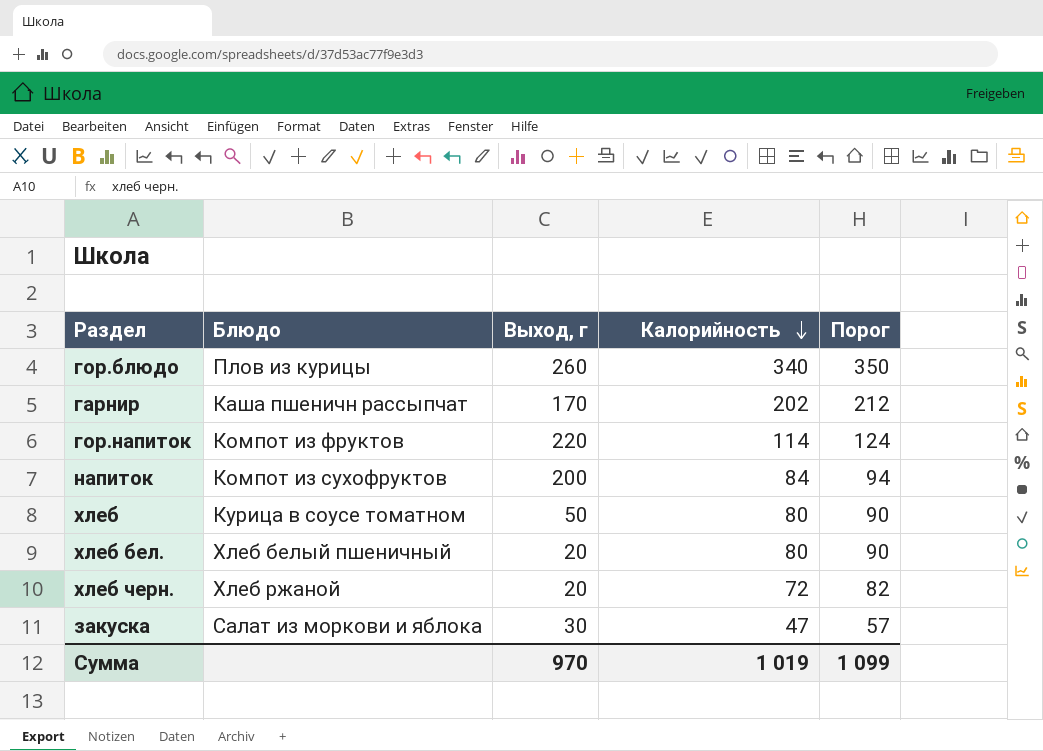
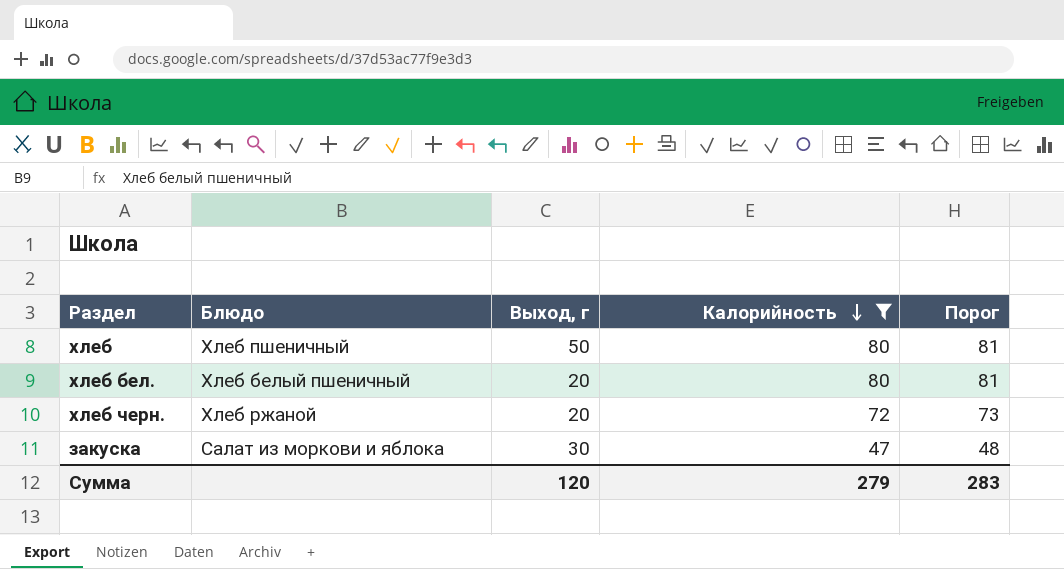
filter: none -> Калорийность <= 80
column Порог | formula: [Калорийность] + 10 -> [Калорийность] + 1
хлеб | Блюдо: Курица в соусе томатном -> Хлеб пшеничный
Сумма | Выход, г: 970 -> 120
Сумма | Калорийность: 1 019 -> 279
Сумма | Порог: 1 099 -> 283

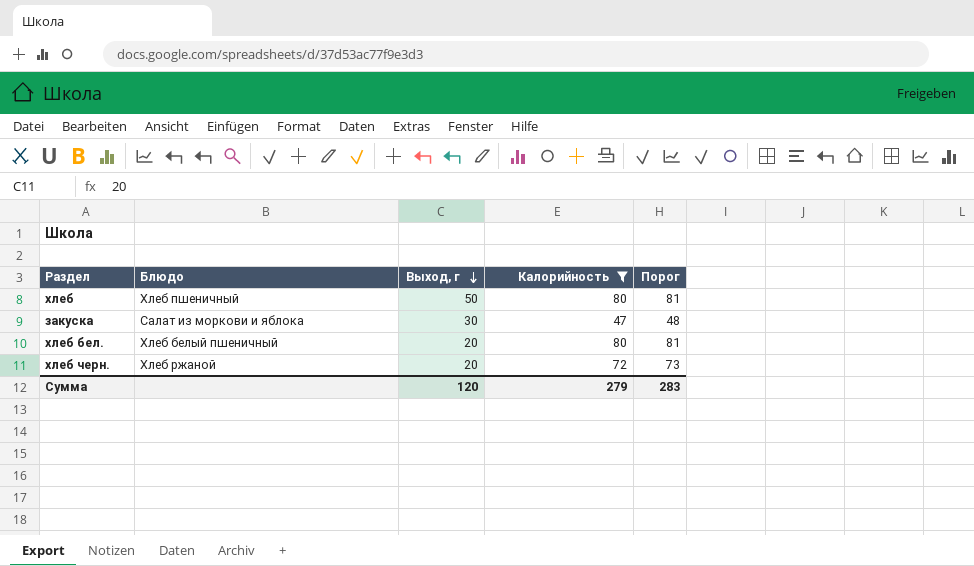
row order: Калорийность descending -> Выход, г descending

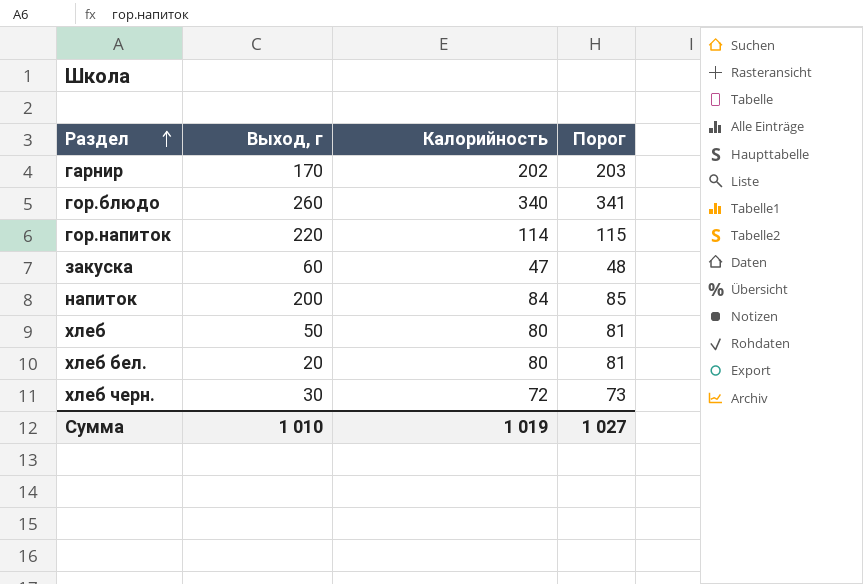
filter: Калорийность <= 80 -> none
row order: Выход, г descending -> Раздел ascending
column Блюдо | position: 2 -> none
закуска | Выход, г: 30 -> 60
хлеб черн. | Выход, г: 20 -> 30
Сумма | Выход, г: 120 -> 1 010
Сумма | Калорийность: 279 -> 1 019
Сумма | Порог: 283 -> 1 027

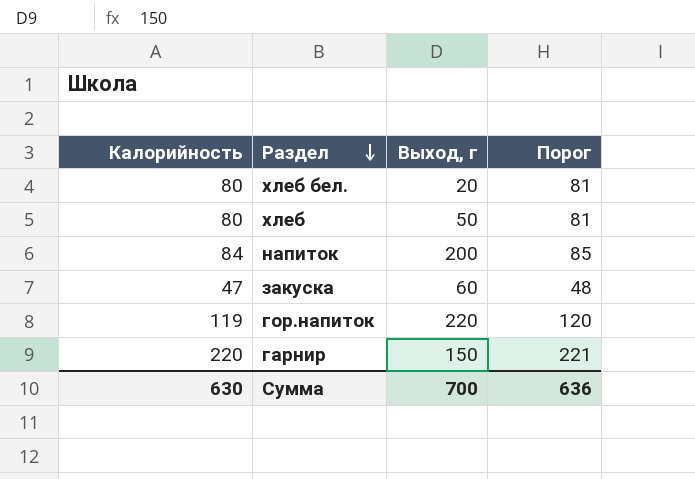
row order: Раздел ascending -> Раздел descending
column Калорийность | position: 3 -> 1
row гор.блюдо: 260 | 340 | 341 -> none
row хлеб черн.: 30 | 72 | 73 -> none
гор.напиток | Калорийность: 114 -> 119
гор.напиток | Порог: 115 -> 120
гарнир | Калорийность: 202 -> 220
гарнир | Выход, г: 170 -> 150
гарнир | Порог: 203 -> 221
Сумма | Калорийность: 1 019 -> 630
Сумма | Выход, г: 1 010 -> 700
Сумма | Порог: 1 027 -> 636

